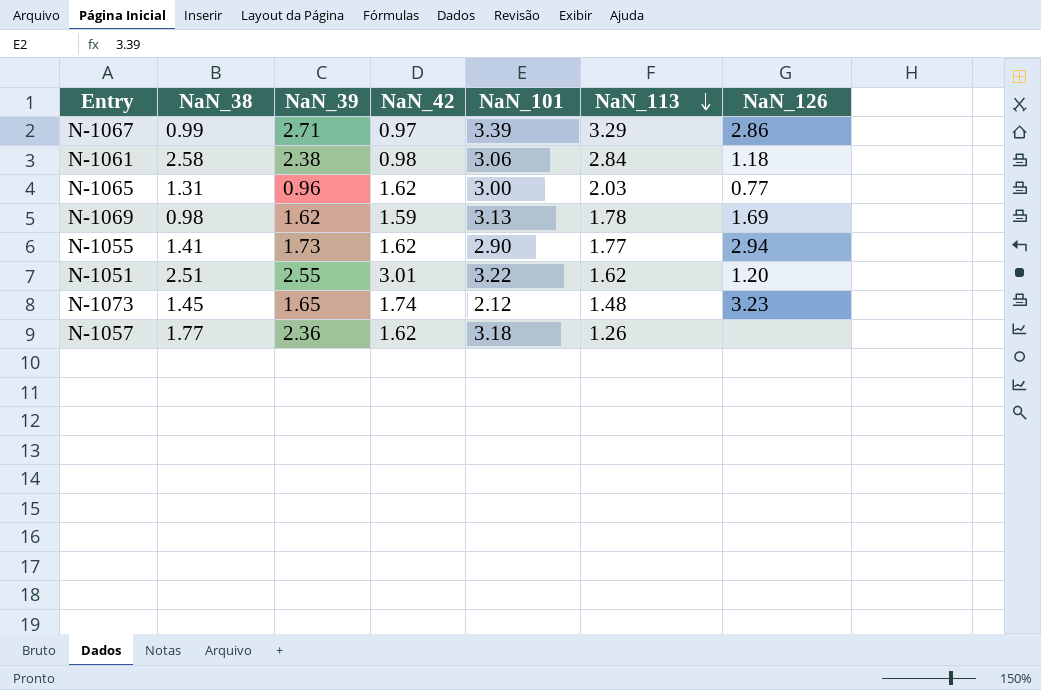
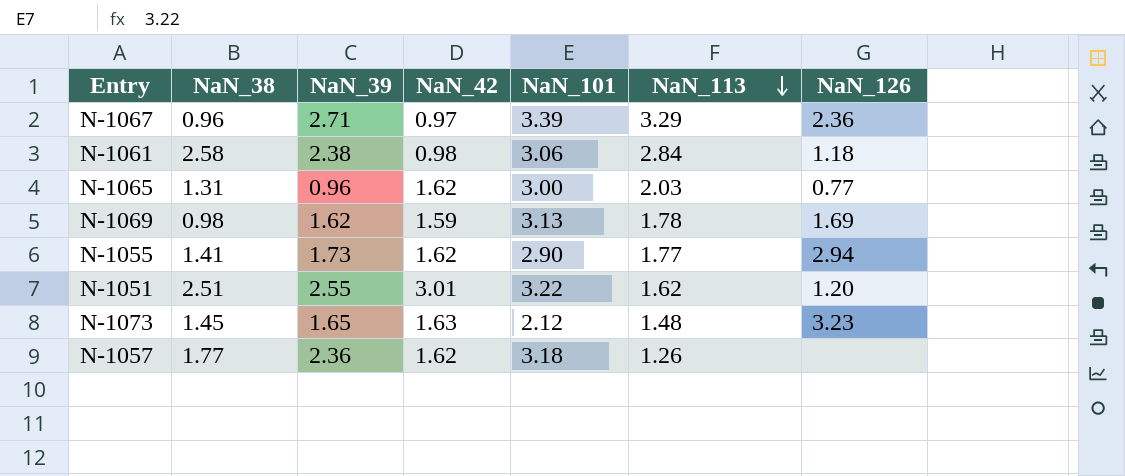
N-1067 | NaN_38: 0.99 -> 0.96
N-1067 | NaN_126: 2.86 -> 2.36
N-1073 | NaN_42: 1.74 -> 1.63

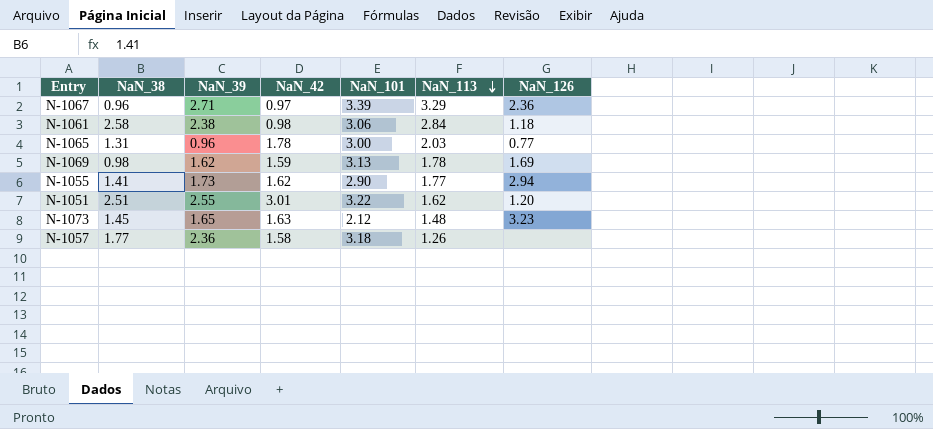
N-1065 | NaN_42: 1.62 -> 1.78
N-1057 | NaN_42: 1.62 -> 1.58

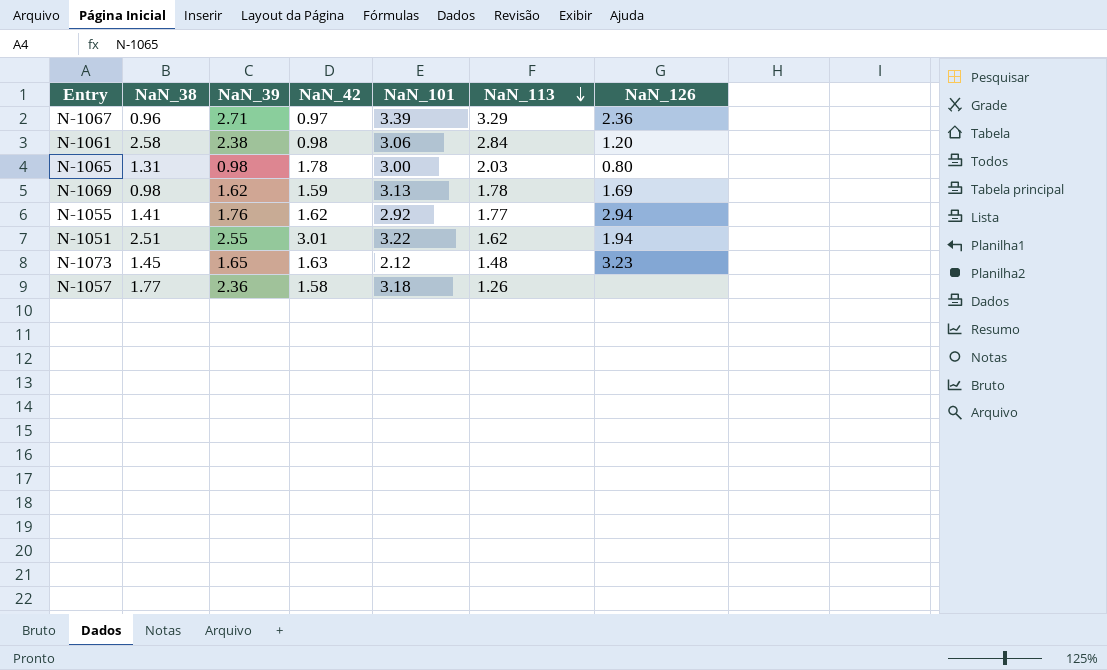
N-1061 | NaN_126: 1.18 -> 1.20
N-1065 | NaN_39: 0.96 -> 0.98
N-1065 | NaN_126: 0.77 -> 0.80
N-1055 | NaN_39: 1.73 -> 1.76
N-1055 | NaN_101: 2.90 -> 2.92
N-1051 | NaN_126: 1.20 -> 1.94

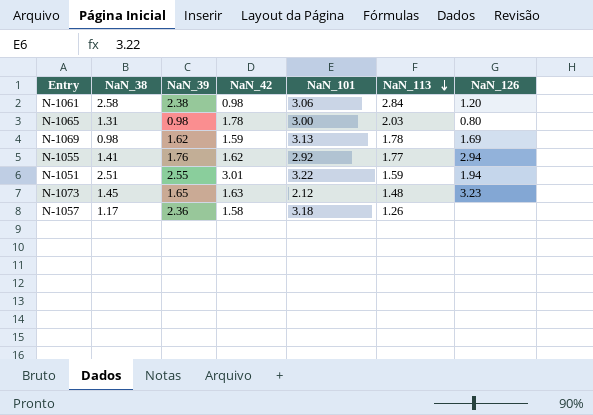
row N-1067: 0.96 | 2.71 | 0.97 | 3.39 | 3.29 | 2.36 -> none
N-1051 | NaN_113: 1.62 -> 1.59
N-1057 | NaN_38: 1.77 -> 1.17

